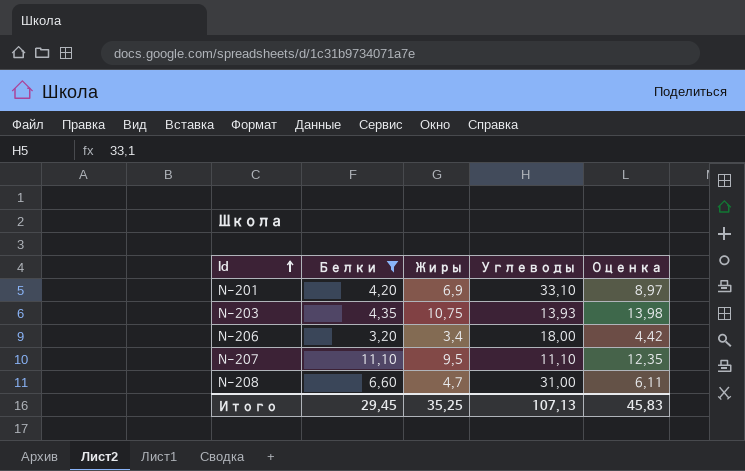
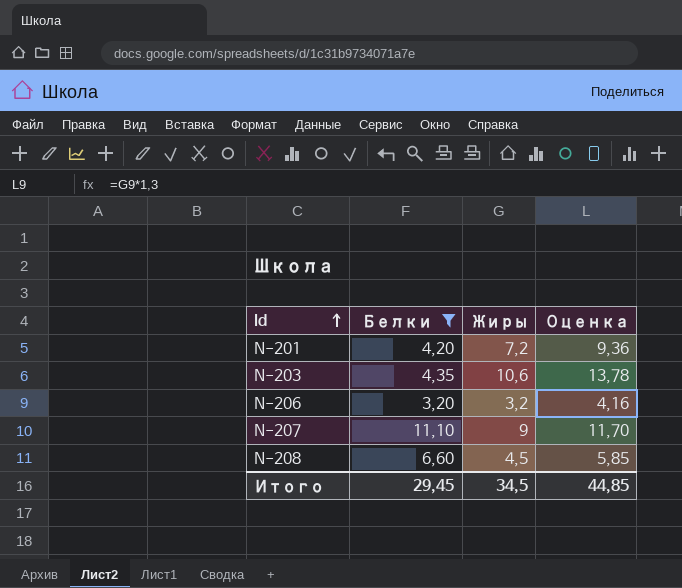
column Углеводы | position: 4 -> none
N-201 | Жиры: 6,9 -> 7,2
N-201 | Оценка: 8,97 -> 9,36
N-203 | Жиры: 10,75 -> 10,6
N-203 | Оценка: 13,98 -> 13,78
N-206 | Жиры: 3,4 -> 3,2
N-206 | Оценка: 4,42 -> 4,16
N-207 | Жиры: 9,5 -> 9
N-207 | Оценка: 12,35 -> 11,70
N-208 | Жиры: 4,7 -> 4,5
N-208 | Оценка: 6,11 -> 5,85
Итого | Жиры: 35,25 -> 34,5
Итого | Оценка: 45,83 -> 44,85

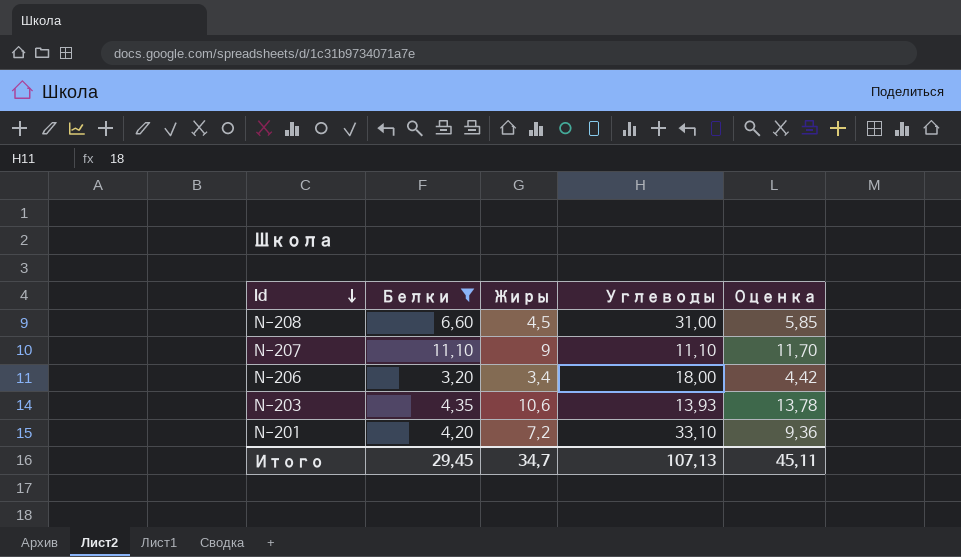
row order: Id ascending -> Id descending
column Углеводы | position: none -> 4
N-206 | Жиры: 3,2 -> 3,4
N-206 | Оценка: 4,16 -> 4,42
Итого | Жиры: 34,5 -> 34,7
Итого | Оценка: 44,85 -> 45,11

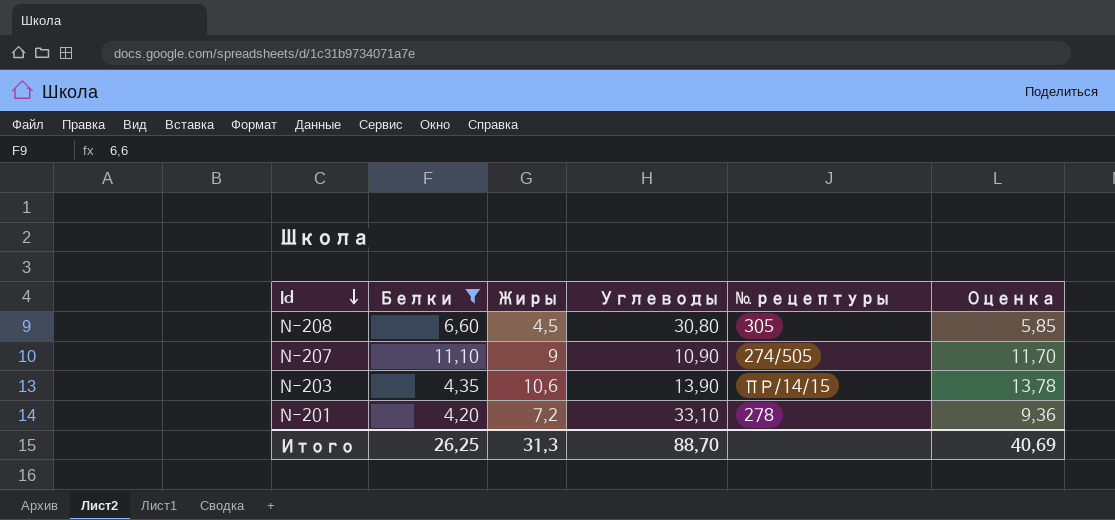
column № рецептуры | position: none -> 5
row N-206: 3,20 | 3,4 | 18,00 | 4,42 -> none
N-208 | Углеводы: 31,00 -> 30,80
N-207 | Углеводы: 11,10 -> 10,90
N-203 | Углеводы: 13,93 -> 13,90
Итого | Белки: 29,45 -> 26,25
Итого | Жиры: 34,7 -> 31,3
Итого | Углеводы: 107,13 -> 88,70
Итого | Оценка: 45,11 -> 40,69

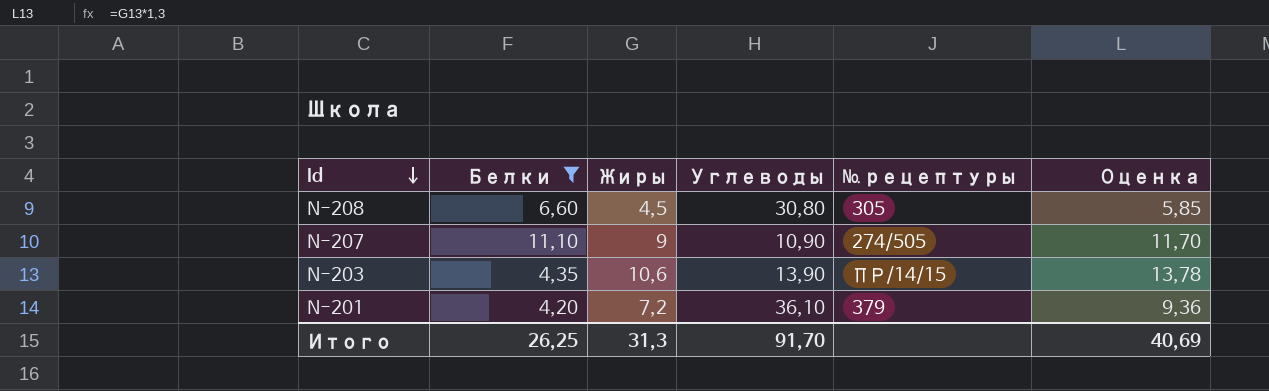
N-201 | Углеводы: 33,10 -> 36,10
N-201 | № рецептуры: 278 -> 379
Итого | Углеводы: 88,70 -> 91,70

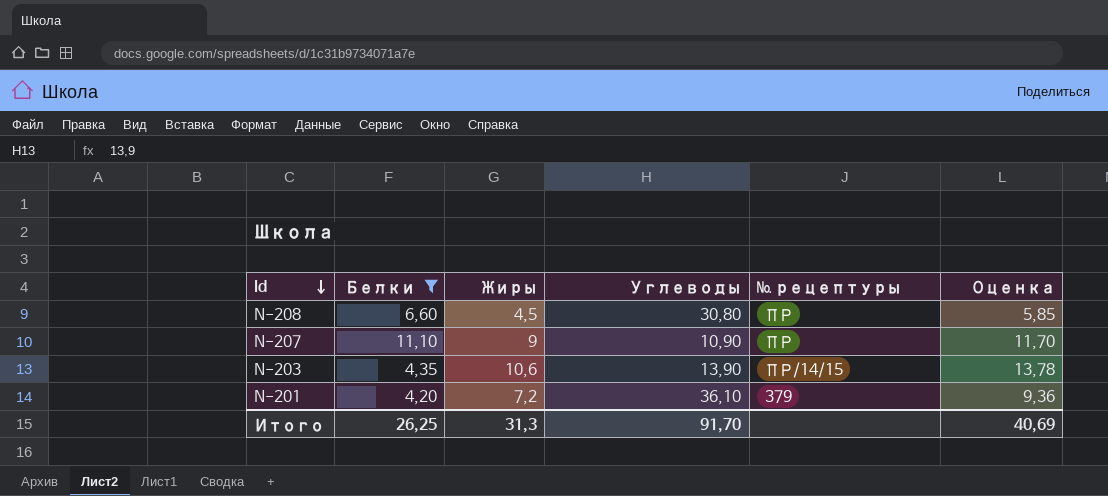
N-208 | № рецептуры: 305 -> ПР
N-207 | № рецептуры: 274/505 -> ПР

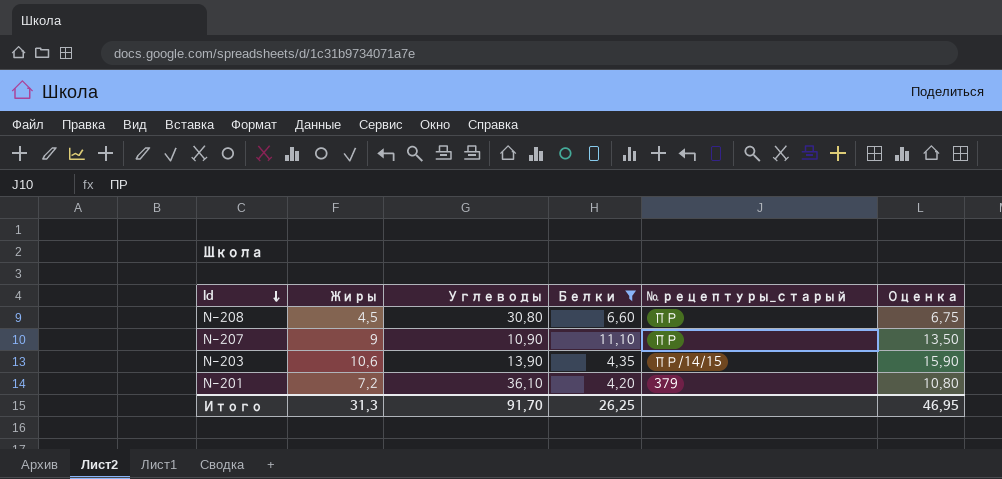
column Белки | position: 2 -> 4
column name: № рецептуры -> № рецептуры_старый
column Оценка | formula: [Жиры] * 1,3 -> [Жиры] * 1,5
Итого | Оценка: 40,69 -> 46,95

